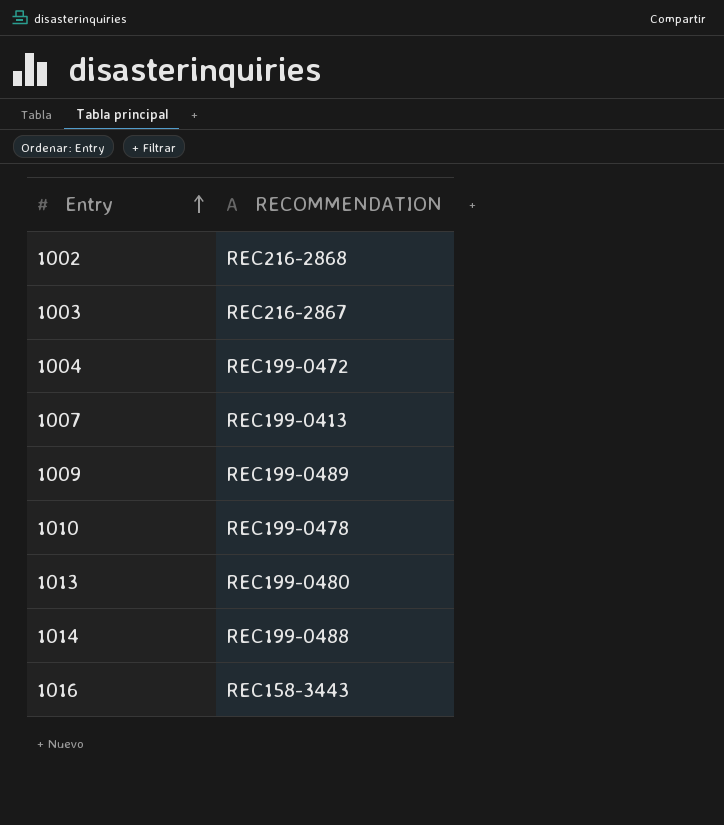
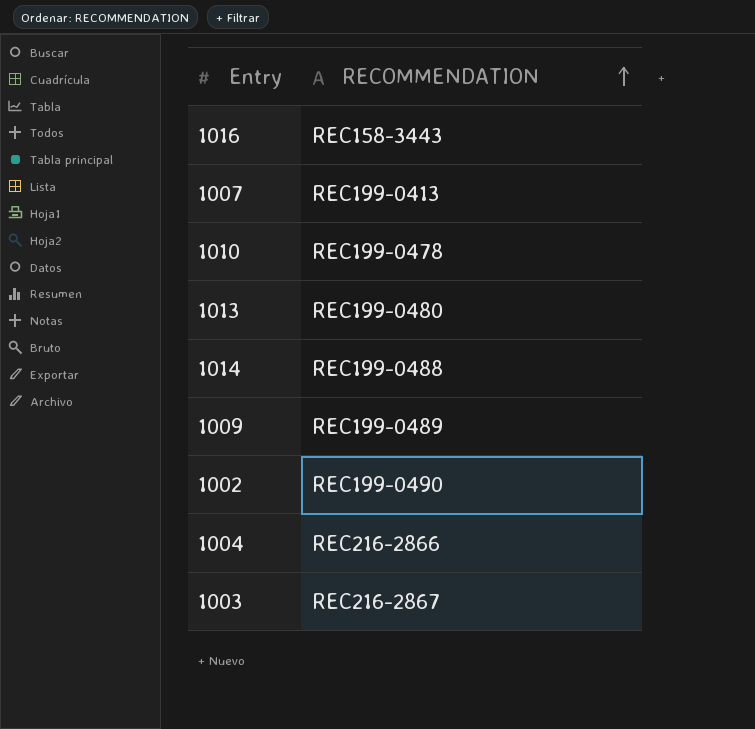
row order: Entry ascending -> RECOMMENDATION ascending
1002 | RECOMMENDATION: REC216-2868 -> REC199-0490
1004 | RECOMMENDATION: REC199-0472 -> REC216-2866

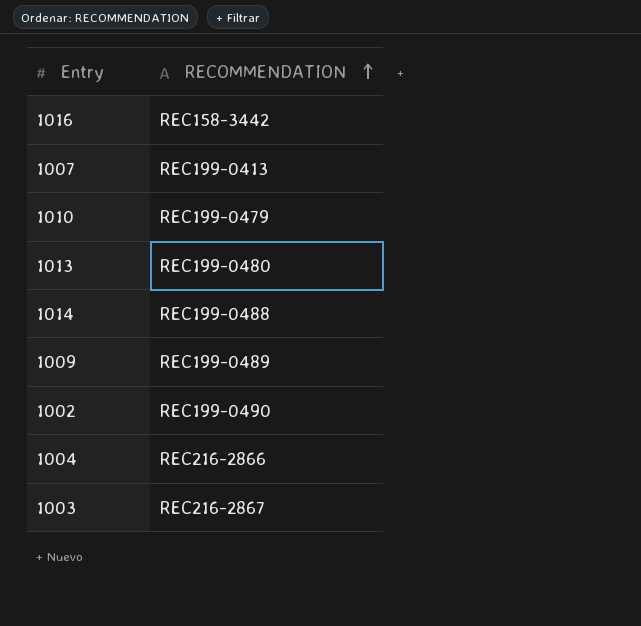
1016 | RECOMMENDATION: REC158-3443 -> REC158-3442
1010 | RECOMMENDATION: REC199-0478 -> REC199-0479

